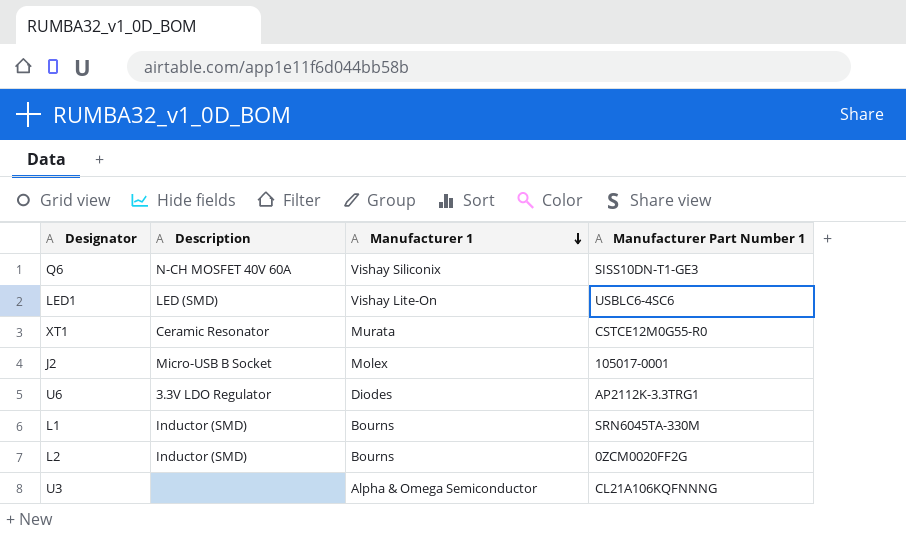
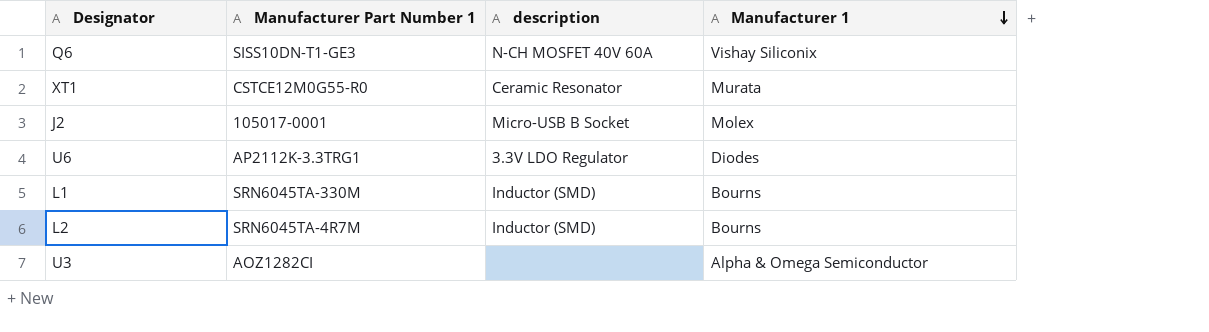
column Manufacturer Part Number 1 | position: 4 -> 2
column name: Description -> description
row LED1: LED (SMD) | Vishay Lite-On | USBLC6-4SC6 -> none
L2 | Manufacturer Part Number 1: 0ZCM0020FF2G -> SRN6045TA-4R7M
U3 | Manufacturer Part Number 1: CL21A106KQFNNNG -> AOZ1282CI

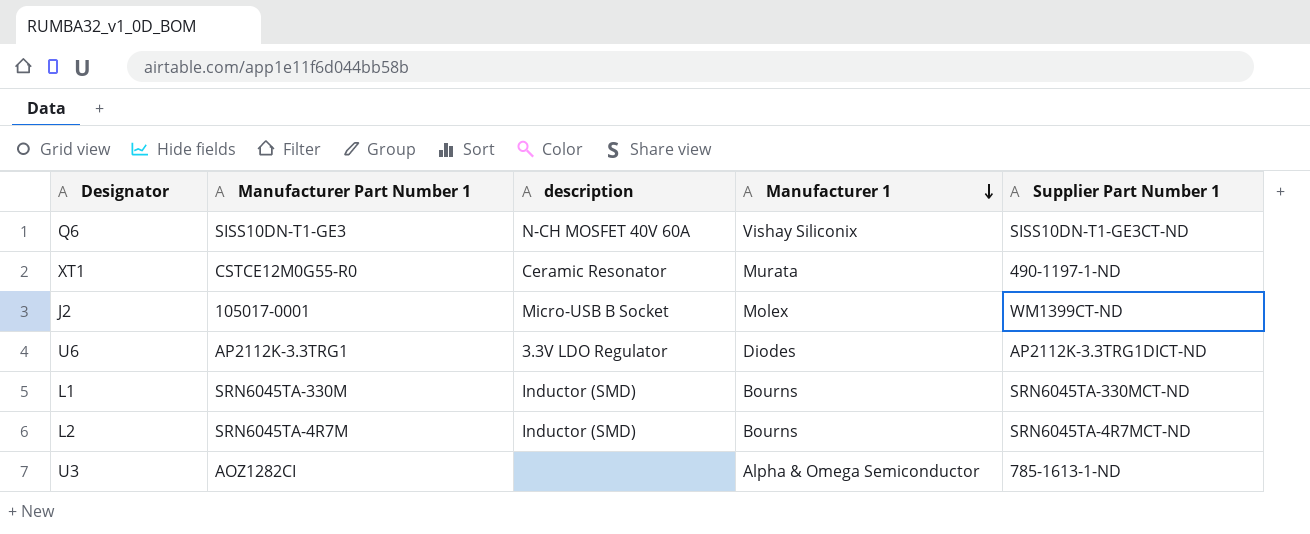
column Supplier Part Number 1 | position: none -> 5

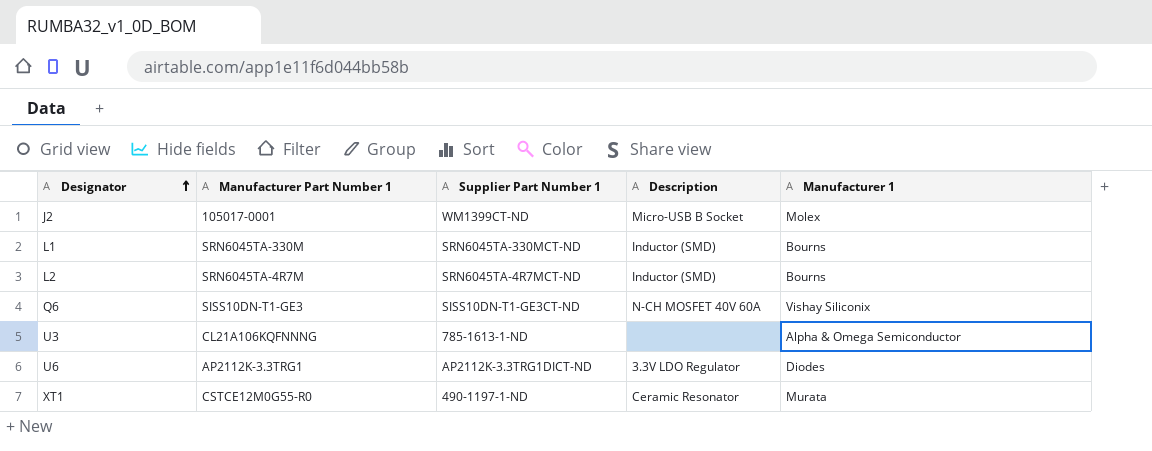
row order: Manufacturer 1 descending -> Designator ascending
column Supplier Part Number 1 | position: 5 -> 3
column name: description -> Description
U3 | Manufacturer Part Number 1: AOZ1282CI -> CL21A106KQFNNNG

